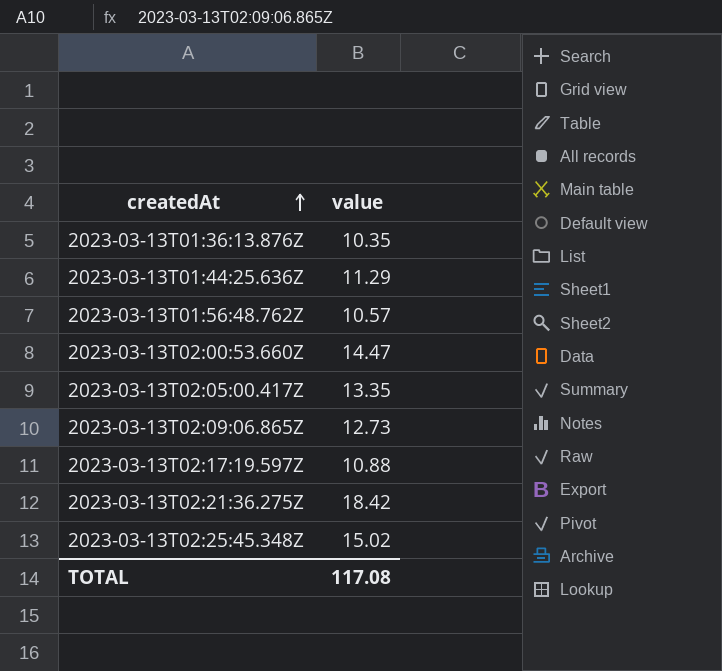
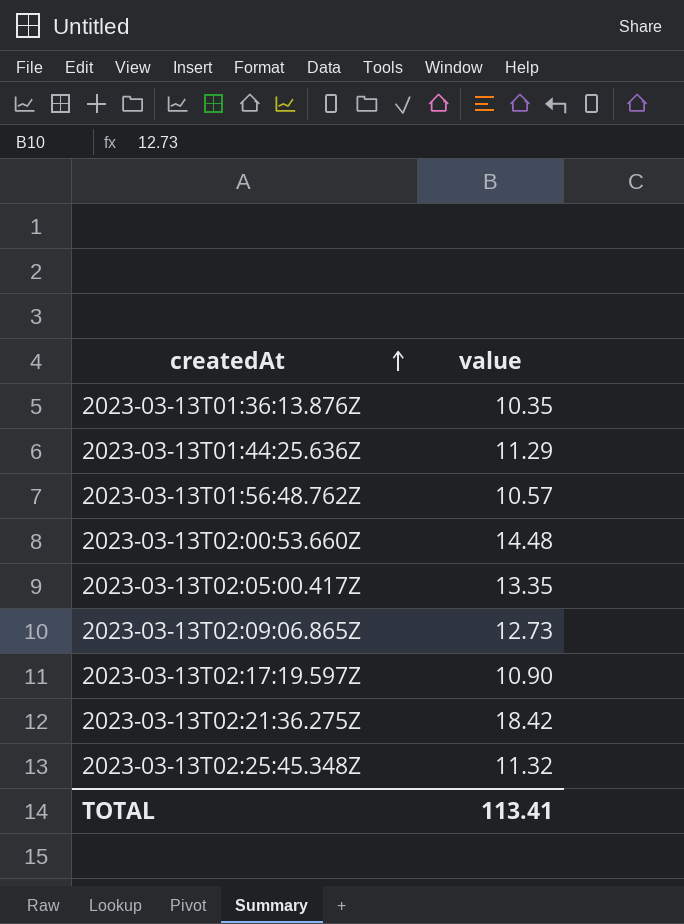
2023-03-13T02:00:53.660Z | value: 14.47 -> 14.48
2023-03-13T02:17:19.597Z | value: 10.88 -> 10.90
2023-03-13T02:25:45.348Z | value: 15.02 -> 11.32
TOTAL | value: 117.08 -> 113.41

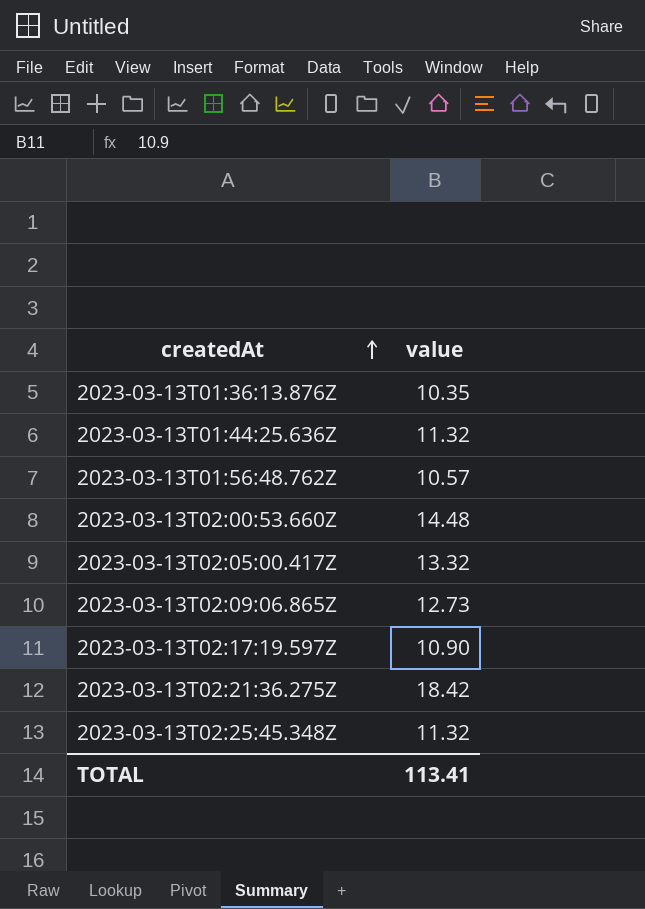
2023-03-13T01:44:25.636Z | value: 11.29 -> 11.32
2023-03-13T02:05:00.417Z | value: 13.35 -> 13.32

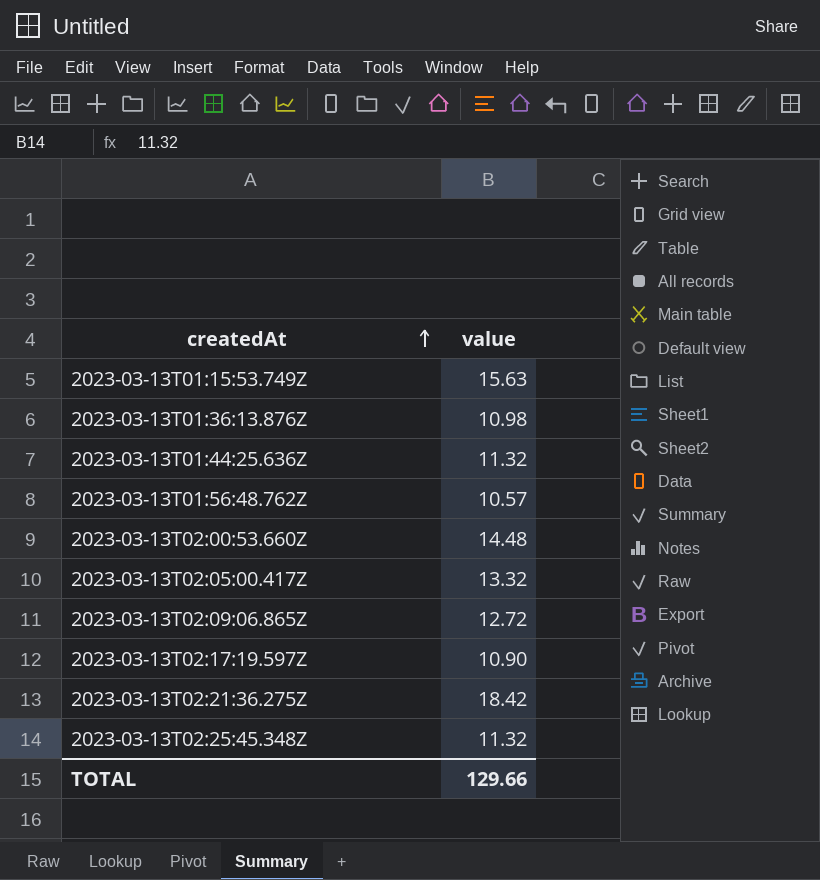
row 2023-03-13T01:15:53.749Z: none -> 15.63
2023-03-13T01:36:13.876Z | value: 10.35 -> 10.98
2023-03-13T02:09:06.865Z | value: 12.73 -> 12.72
TOTAL | value: 113.41 -> 129.66

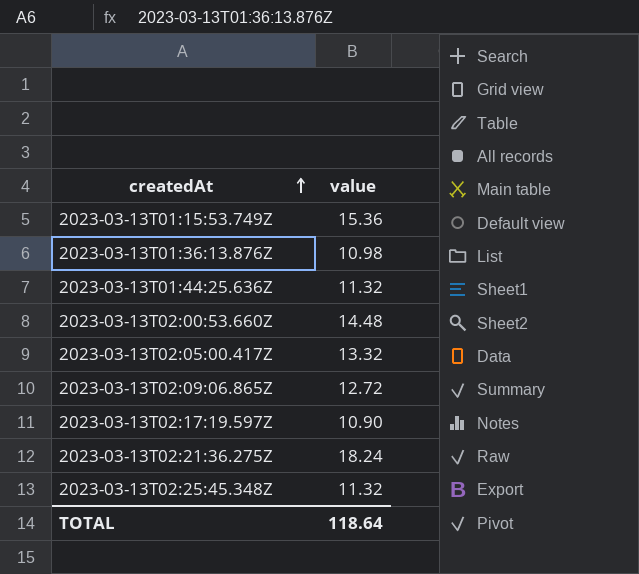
row 2023-03-13T01:56:48.762Z: 10.57 -> none
2023-03-13T01:15:53.749Z | value: 15.63 -> 15.36
2023-03-13T02:21:36.275Z | value: 18.42 -> 18.24
TOTAL | value: 129.66 -> 118.64

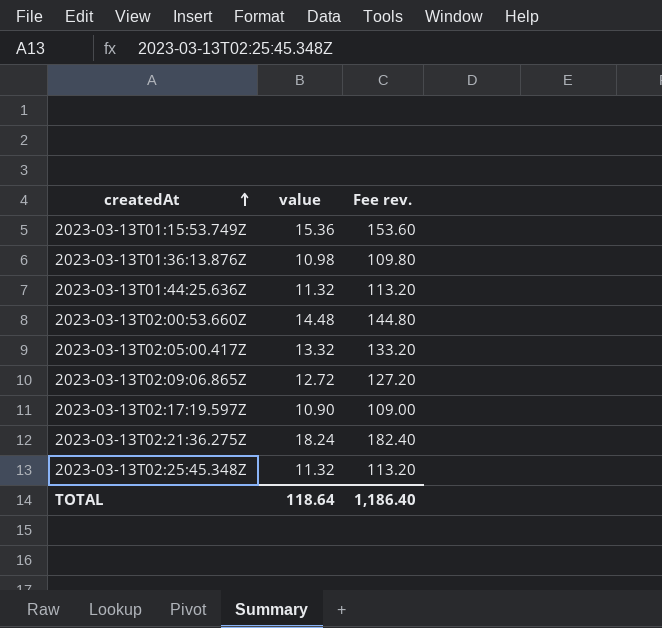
column Fee rev. | formula: none -> [value] * 10

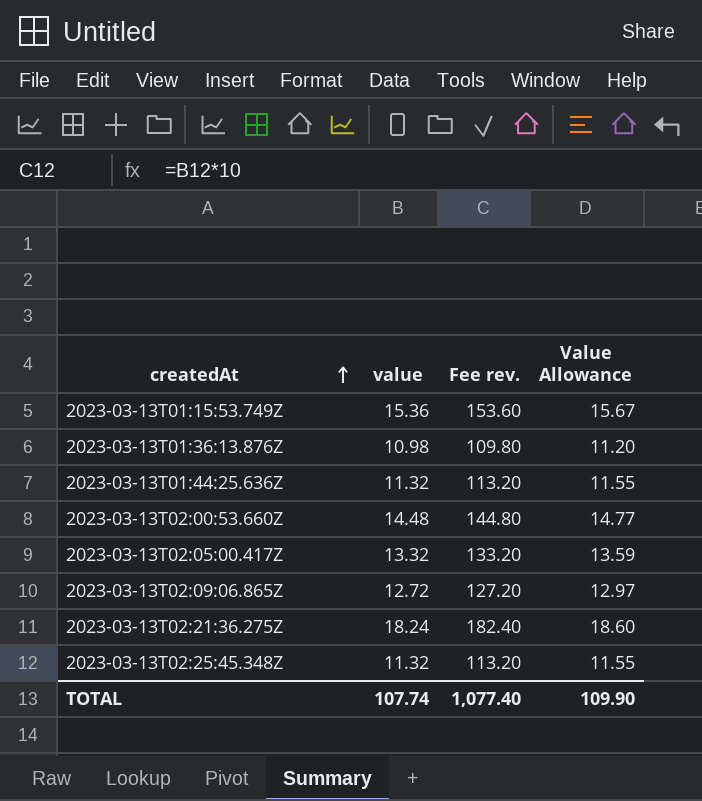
column Value Allowance | formula: none -> [value] * 1.02
row 2023-03-13T02:17:19.597Z: 10.90 | 109.00 -> none
TOTAL | value: 118.64 -> 107.74
TOTAL | Fee rev.: 1,186.40 -> 1,077.40

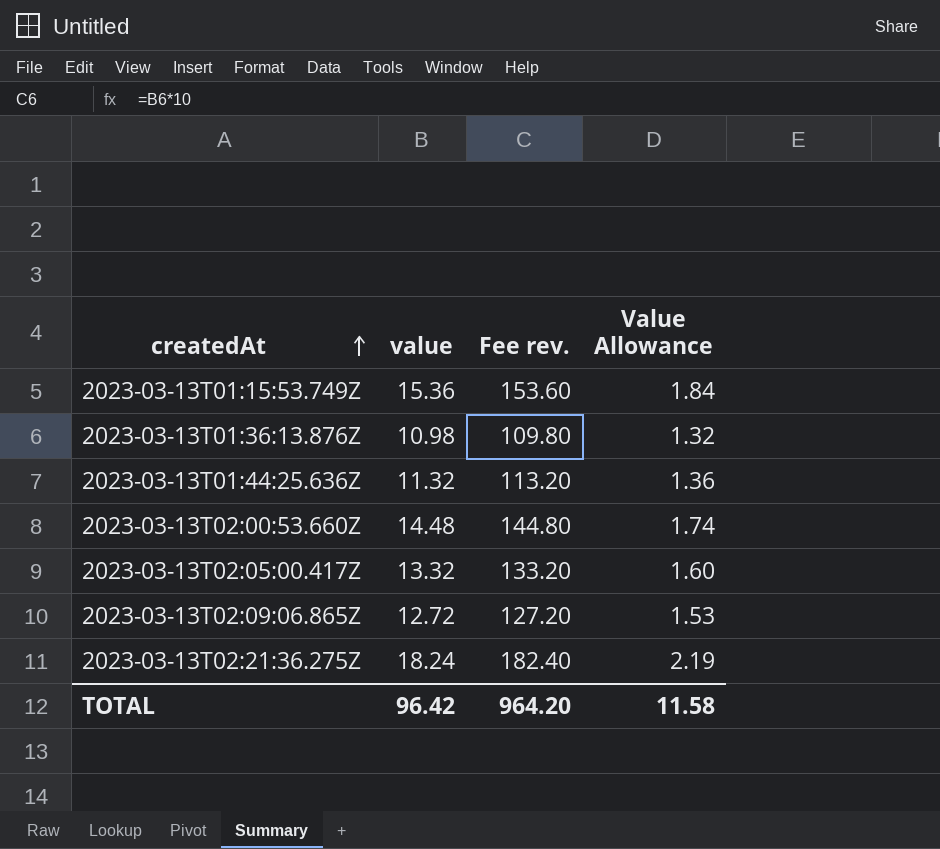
column Value Allowance | formula: [value] * 1.02 -> [value] * 0.12
row 2023-03-13T02:25:45.348Z: 11.32 | 113.20 | 11.55 -> none
TOTAL | value: 107.74 -> 96.42
TOTAL | Fee rev.: 1,077.40 -> 964.20
TOTAL | Value Allowance: 109.90 -> 11.58

